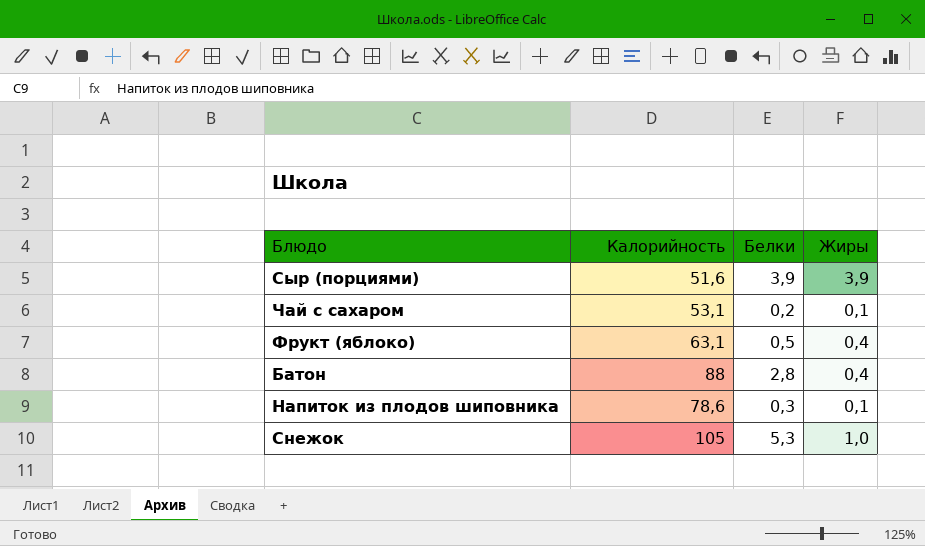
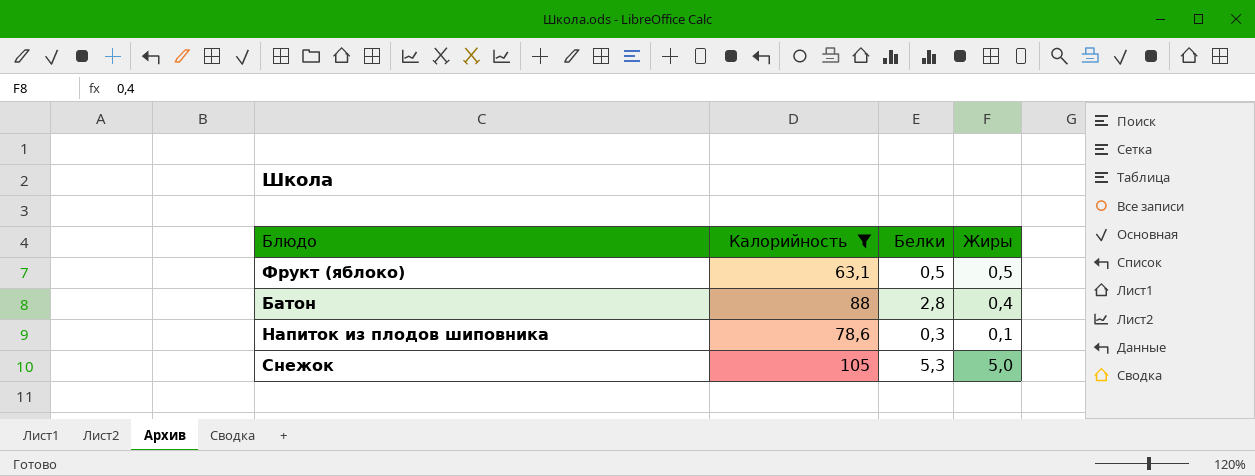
filter: none -> Калорийность >= 63,1
Фрукт (яблоко) | Жиры: 0,4 -> 0,5
Снежок | Жиры: 1,0 -> 5,0

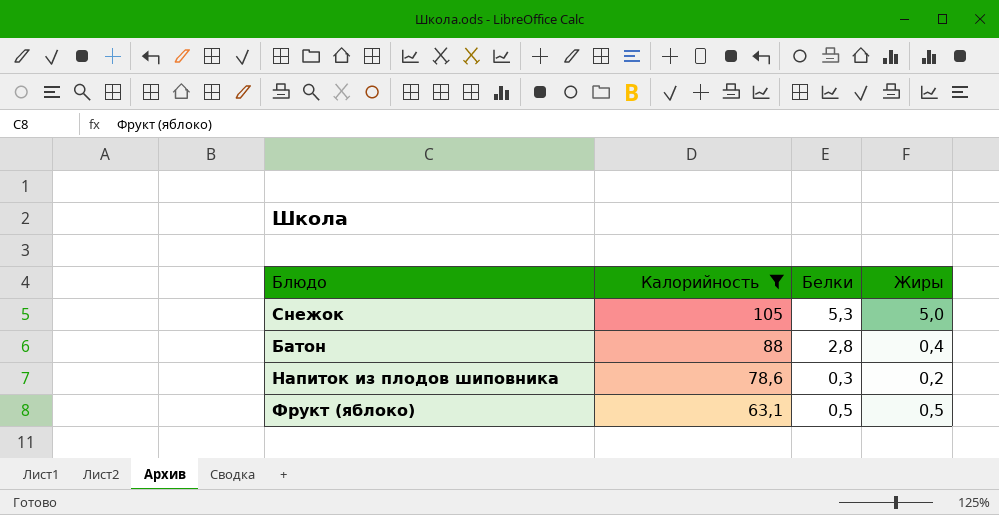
row order: none -> Калорийность descending
Напиток из плодов шиповника | Жиры: 0,1 -> 0,2

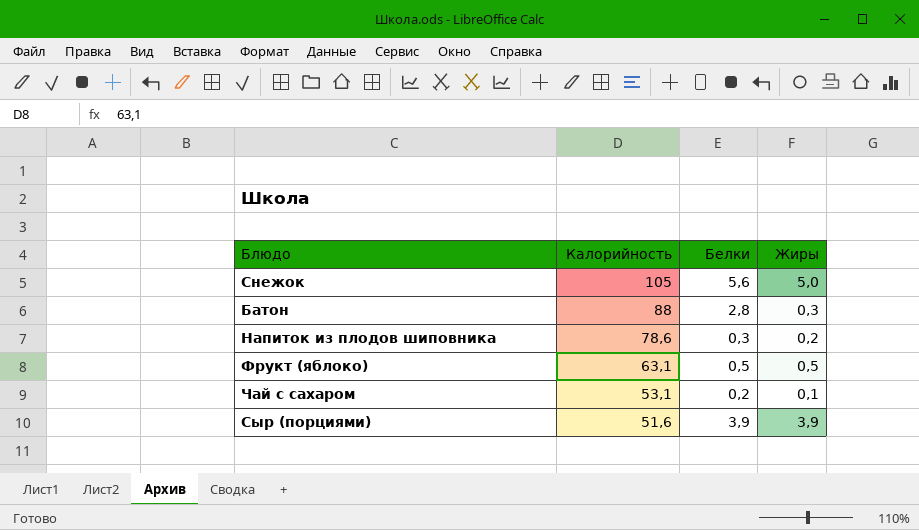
filter: Калорийность >= 63,1 -> none
Снежок | Белки: 5,3 -> 5,6
Батон | Жиры: 0,4 -> 0,3

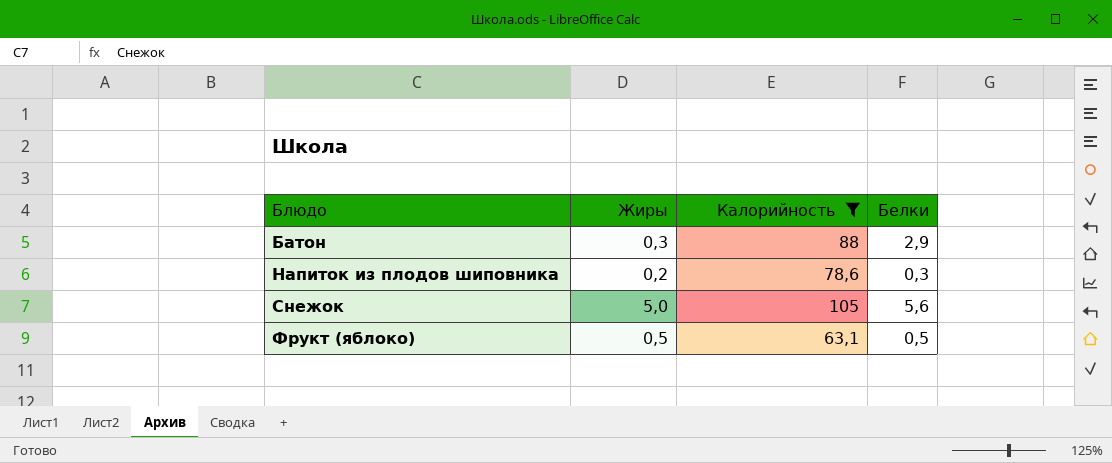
filter: none -> Калорийность >= 63,1
row order: Калорийность descending -> Блюдо ascending
column Жиры | position: 4 -> 2
Батон | Белки: 2,8 -> 2,9

